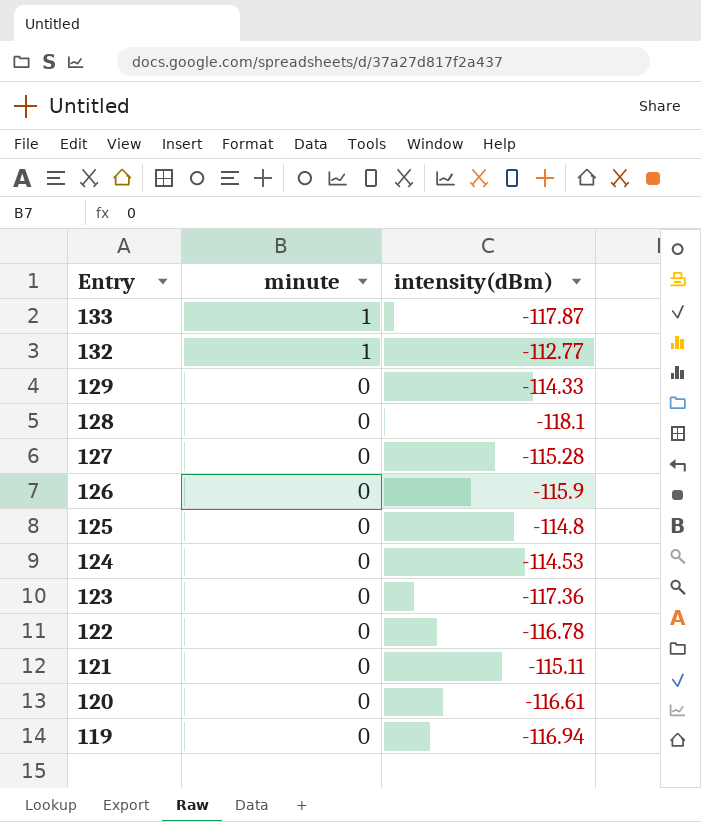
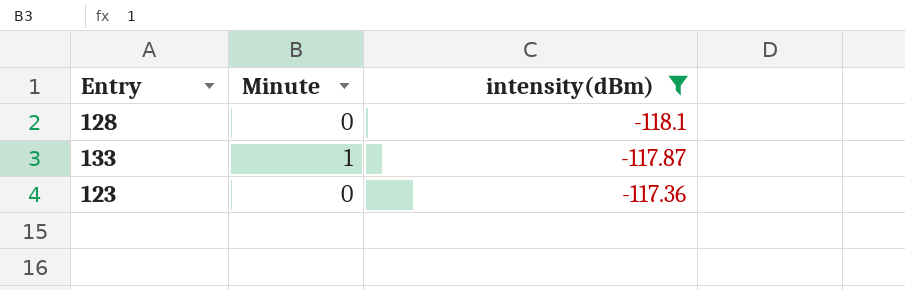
filter: none -> intensity(dBm) <= -117.36
row order: Entry descending -> intensity(dBm) ascending
column name: minute -> Minute

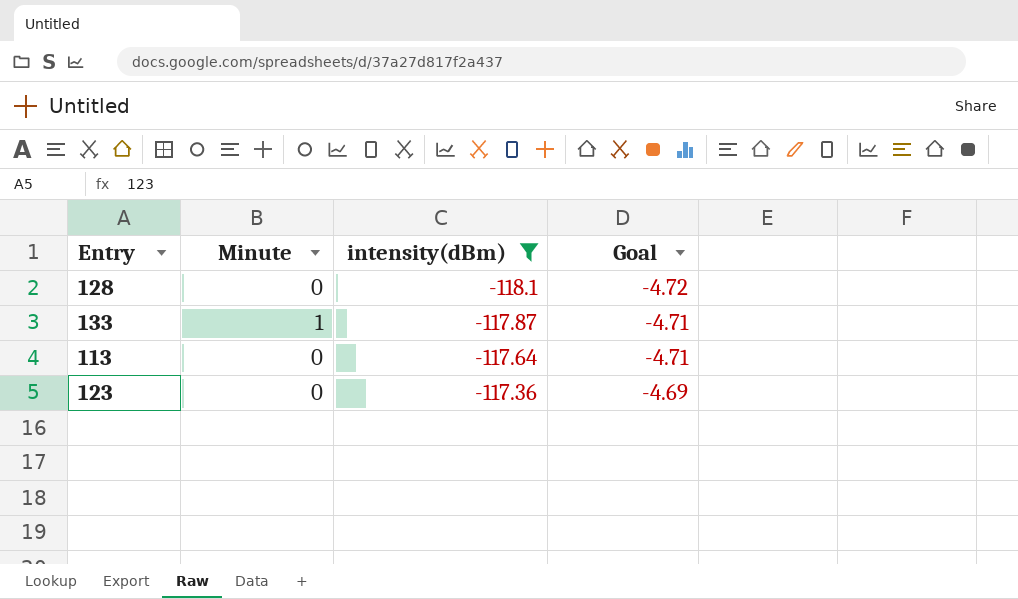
column Goal | formula: none -> [intensity(dBm)] * 0.04
row 113: none -> 0 | -117.64 | -4.71

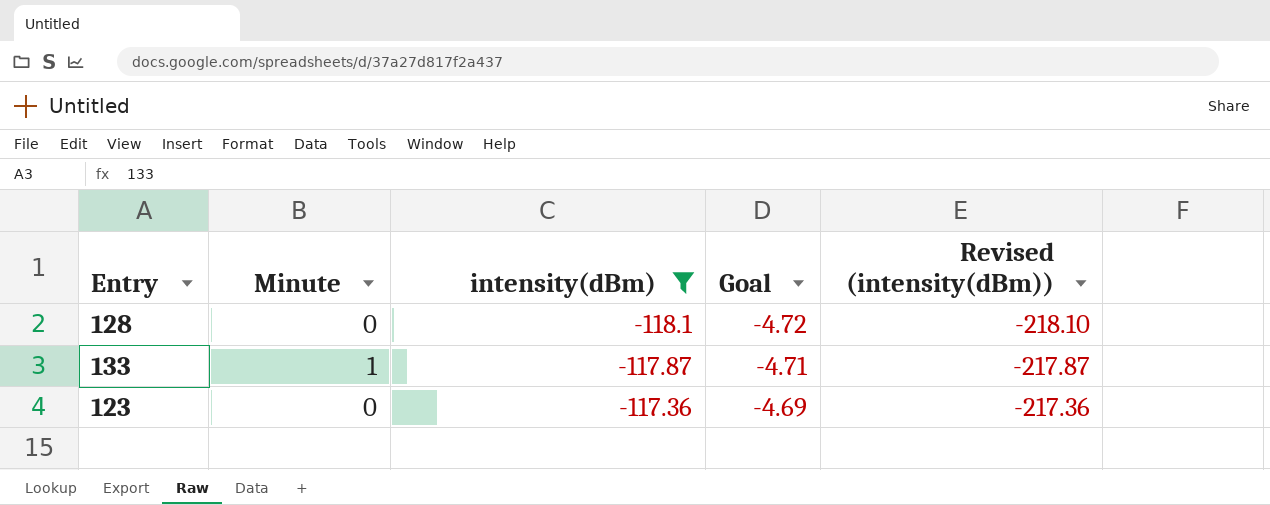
column Revised (intensity(dBm)) | formula: none -> [intensity(dBm)] - 100
row 113: 0 | -117.64 | -4.71 -> none

